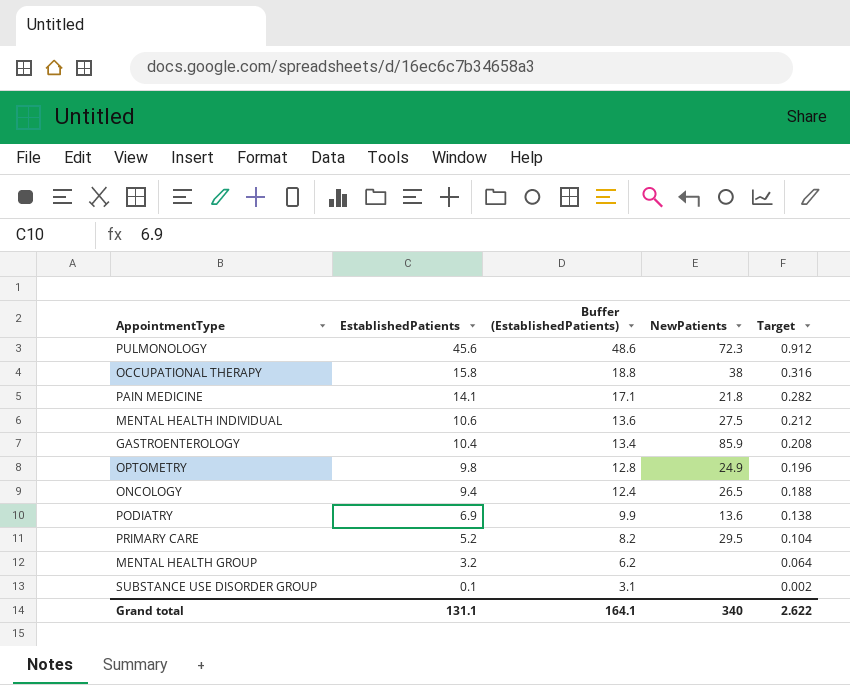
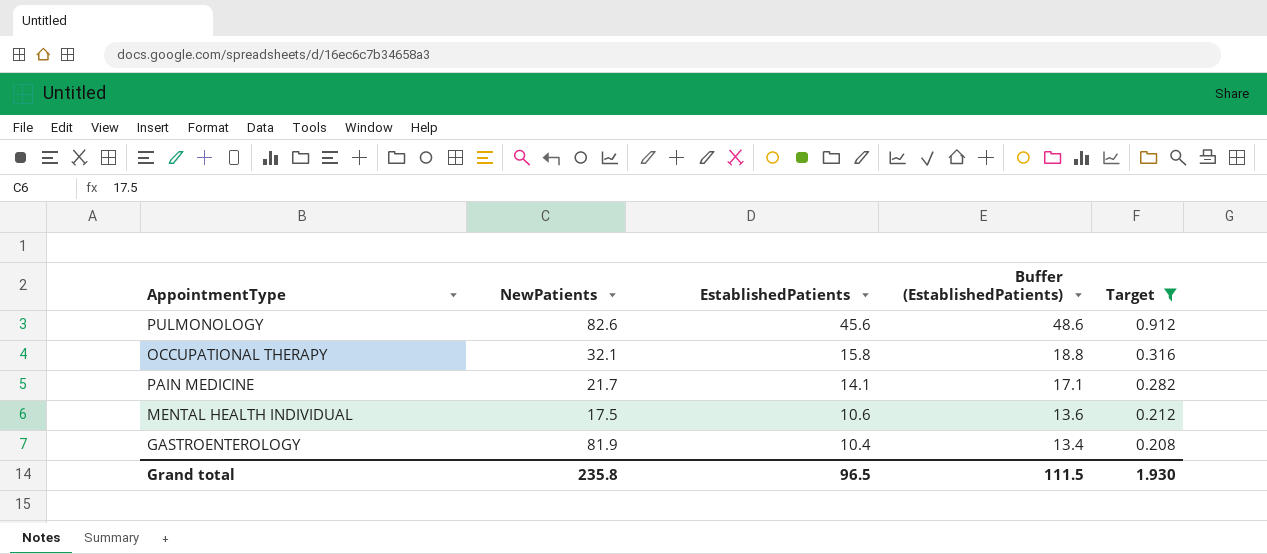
filter: none -> Target >= 0.208
column NewPatients | position: 4 -> 2
PULMONOLOGY | NewPatients: 72.3 -> 82.6
OCCUPATIONAL THERAPY | NewPatients: 38 -> 32.1
PAIN MEDICINE | NewPatients: 21.8 -> 21.7
MENTAL HEALTH INDIVIDUAL | NewPatients: 27.5 -> 17.5
GASTROENTEROLOGY | NewPatients: 85.9 -> 81.9
Grand total | NewPatients: 340 -> 235.8
Grand total | EstablishedPatients: 131.1 -> 96.5
Grand total | Buffer (EstablishedPatients): 164.1 -> 111.5
Grand total | Target: 2.622 -> 1.930

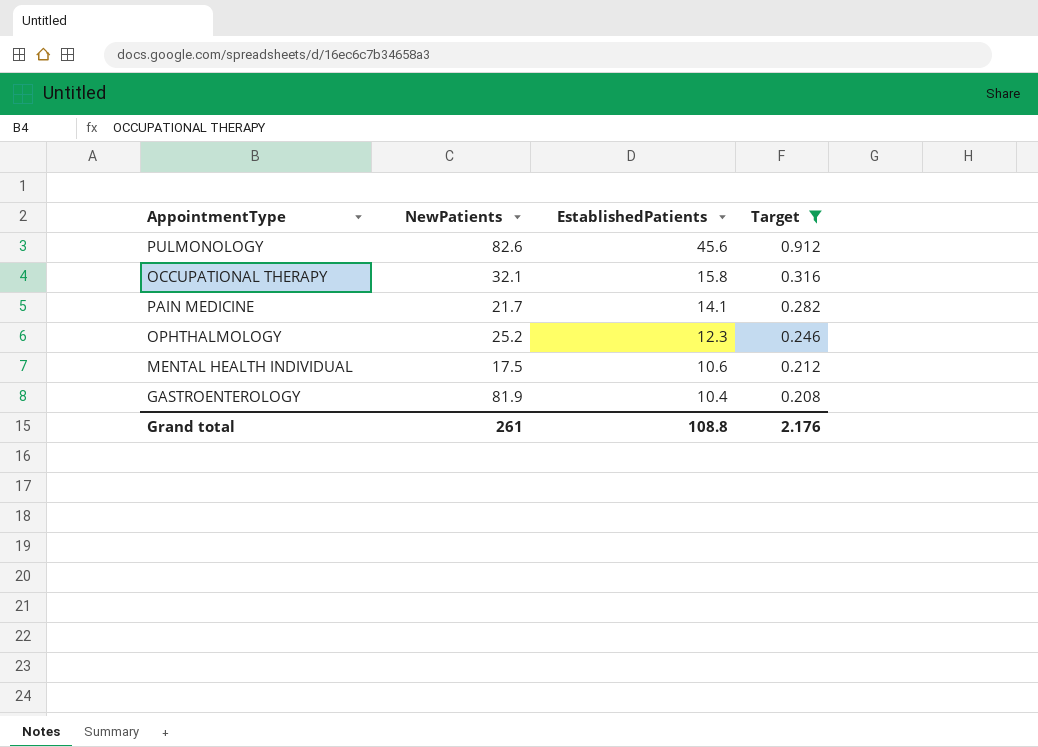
column Buffer (EstablishedPatients) | formula: [EstablishedPatients] + 3 -> none
row OPHTHALMOLOGY: none -> 25.2 | 12.3 | 0.246
Grand total | NewPatients: 235.8 -> 261
Grand total | EstablishedPatients: 96.5 -> 108.8
Grand total | Target: 1.930 -> 2.176

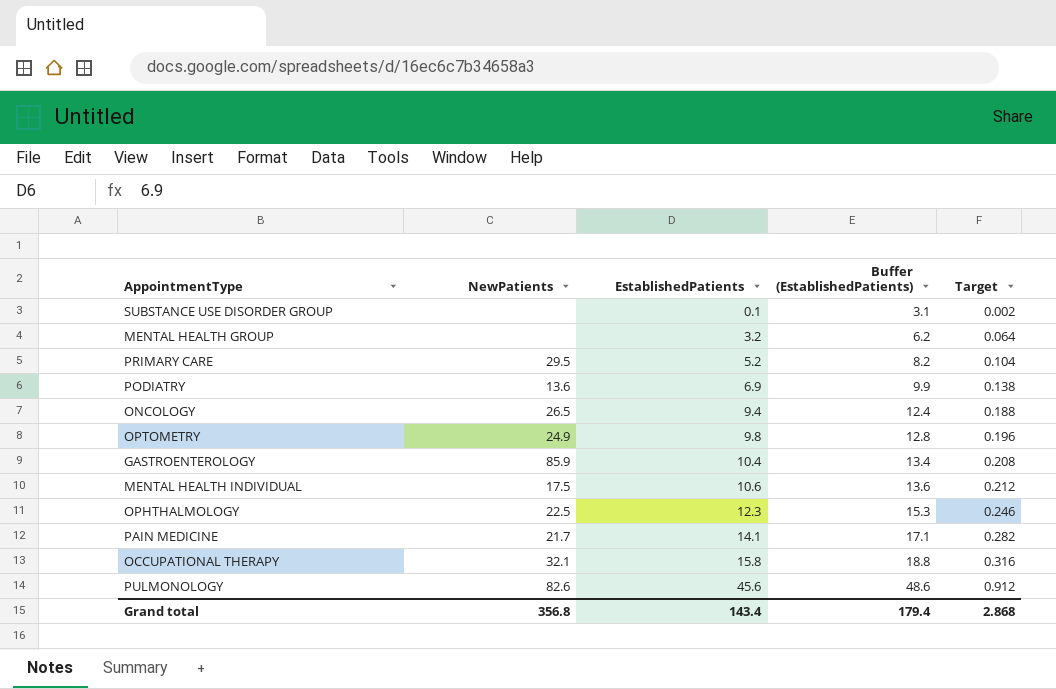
filter: Target >= 0.208 -> none
row order: EstablishedPatients descending -> EstablishedPatients ascending
column Buffer (EstablishedPatients) | formula: none -> [EstablishedPatients] + 3
GASTROENTEROLOGY | NewPatients: 81.9 -> 85.9
OPHTHALMOLOGY | NewPatients: 25.2 -> 22.5
Grand total | NewPatients: 261 -> 356.8
Grand total | EstablishedPatients: 108.8 -> 143.4
Grand total | Target: 2.176 -> 2.868

